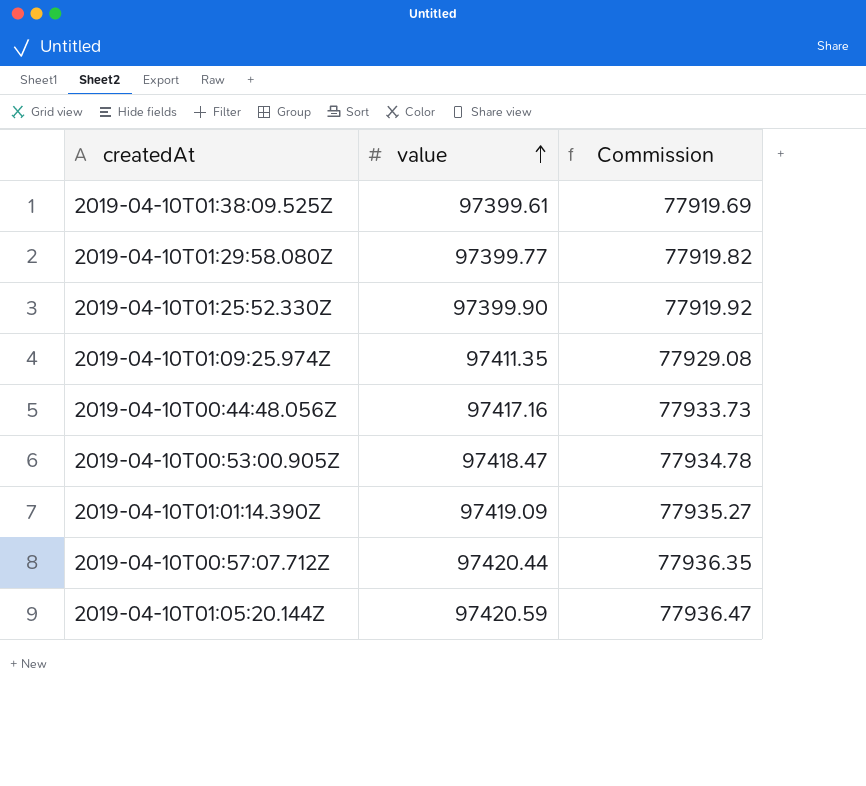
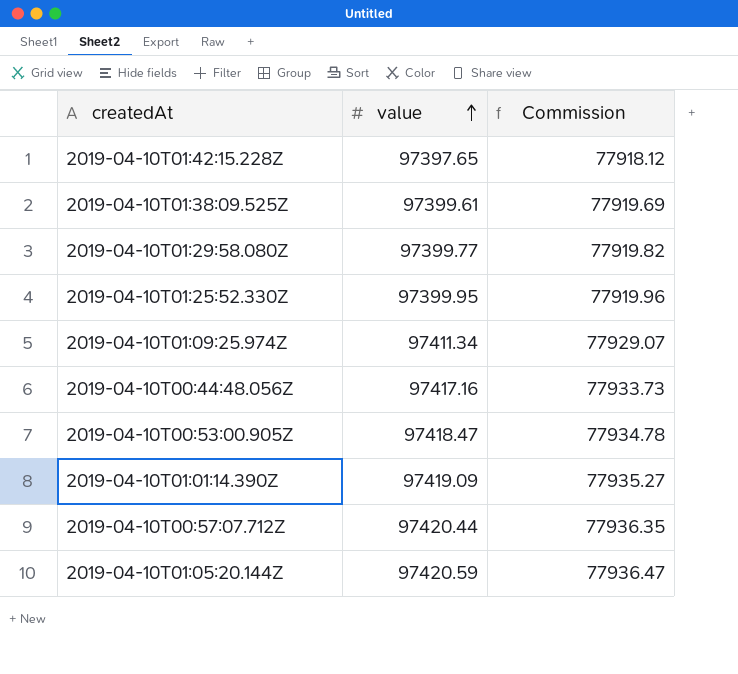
row 2019-04-10T01:42:15.228Z: none -> 97397.65 | 77918.12
2019-04-10T01:25:52.330Z | value: 97399.90 -> 97399.95
2019-04-10T01:25:52.330Z | Commission: 77919.92 -> 77919.96
2019-04-10T01:09:25.974Z | value: 97411.35 -> 97411.34
2019-04-10T01:09:25.974Z | Commission: 77929.08 -> 77929.07

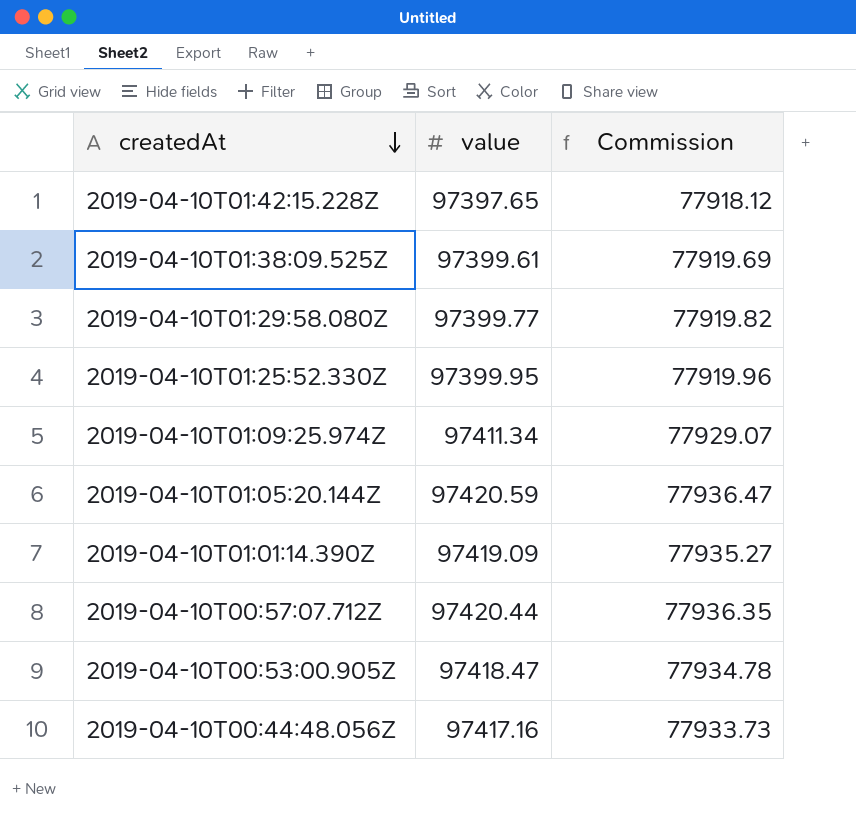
row order: value ascending -> createdAt descending

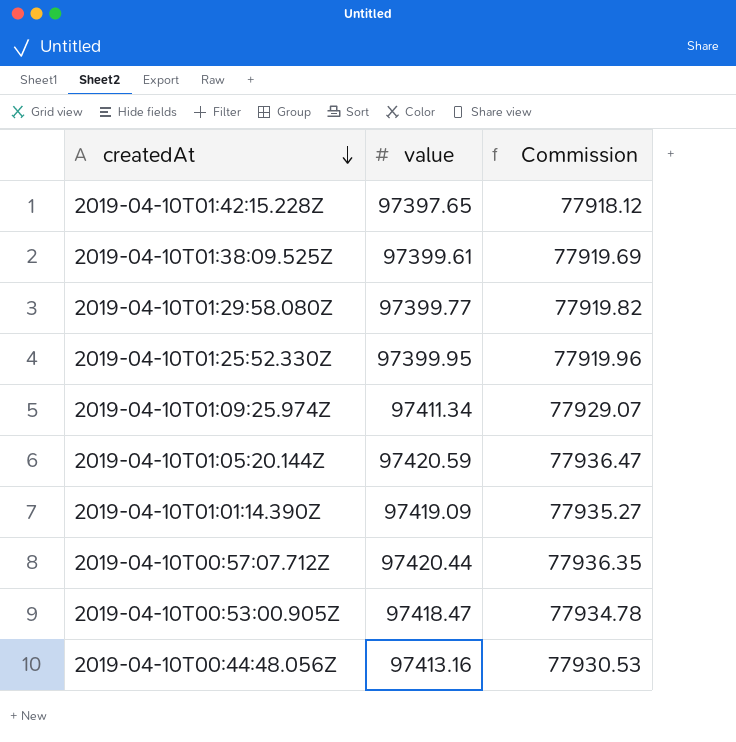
2019-04-10T00:44:48.056Z | value: 97417.16 -> 97413.16
2019-04-10T00:44:48.056Z | Commission: 77933.73 -> 77930.53

